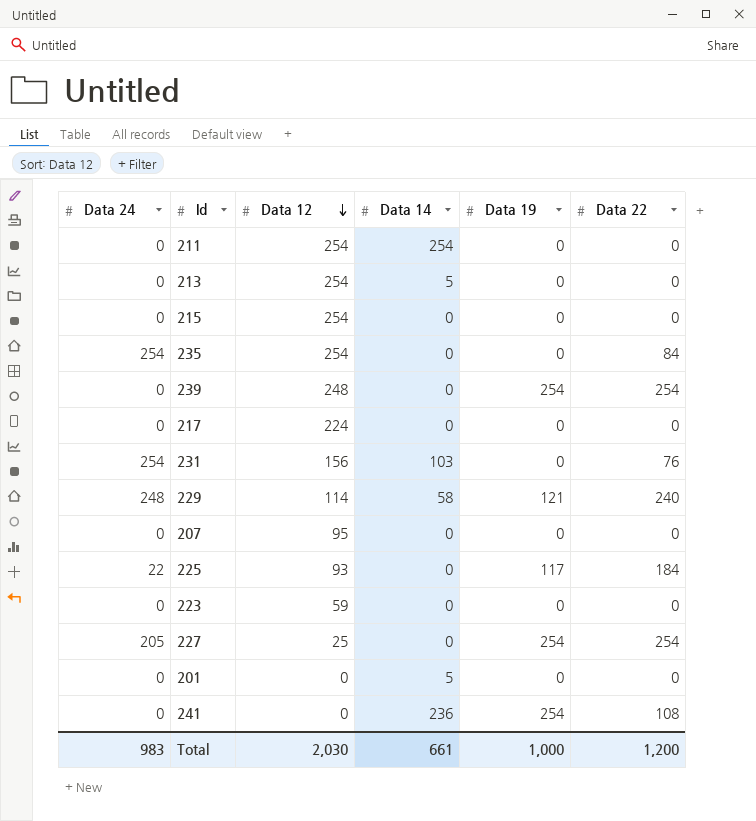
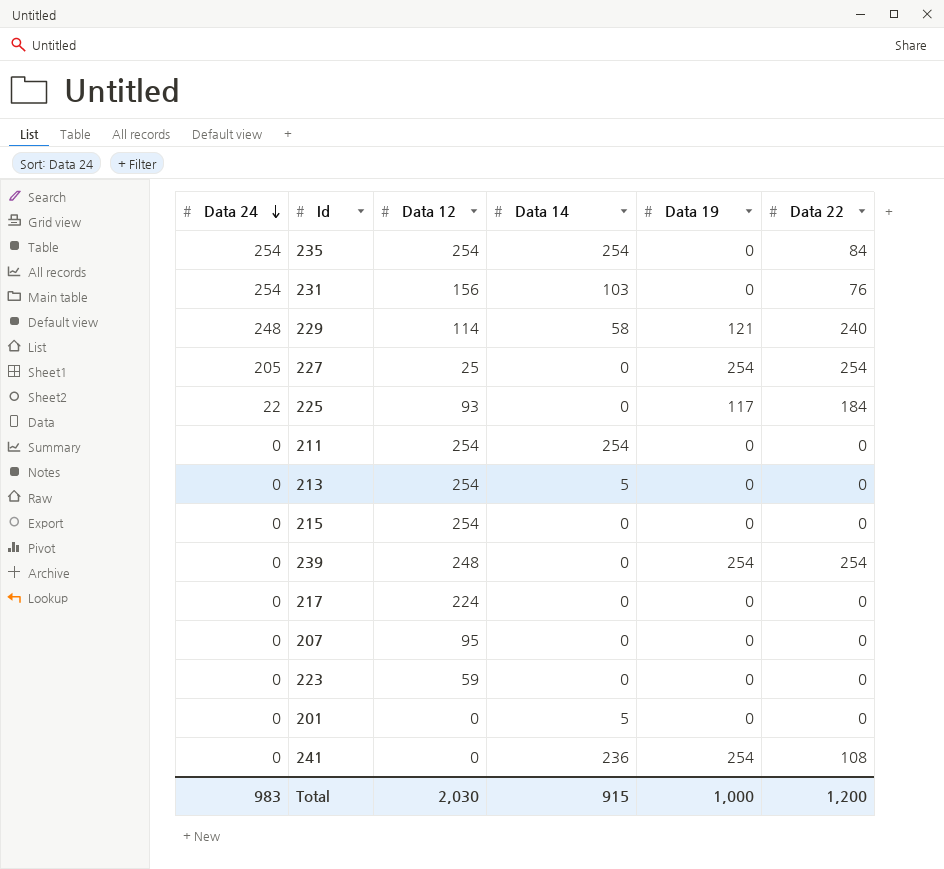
row order: Data 12 descending -> Data 24 descending
235 | Data 14: 0 -> 254
Total | Data 14: 661 -> 915

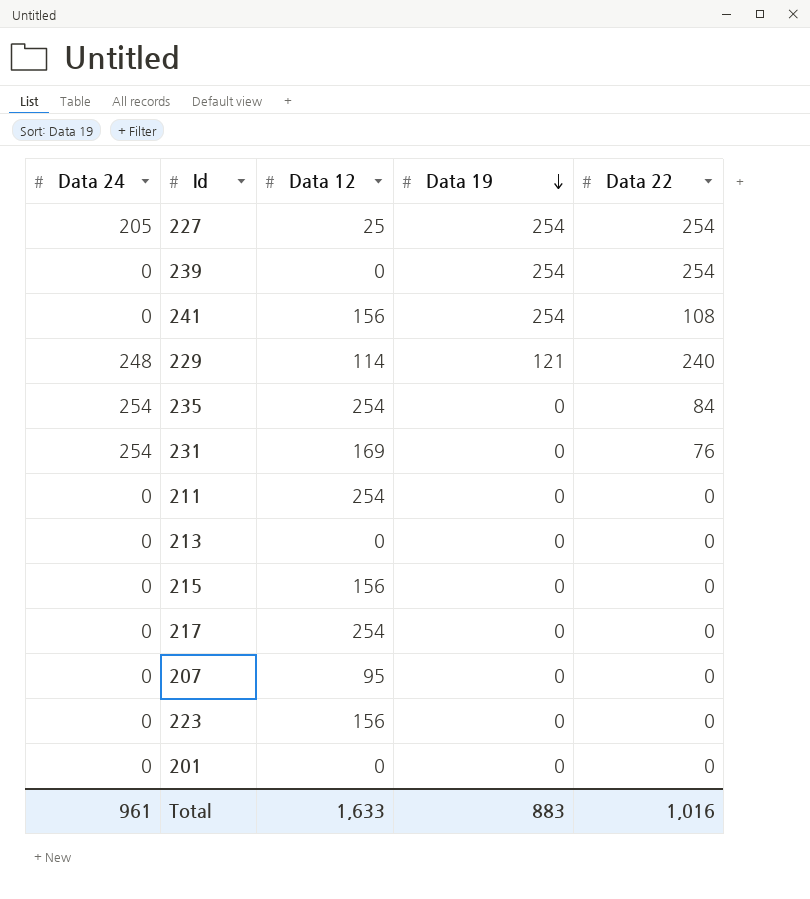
row order: Data 24 descending -> Data 19 descending
column Data 14 | position: 4 -> none
row 225: 22 | 93 | 0 | 117 | 184 -> none
239 | Data 12: 248 -> 0
241 | Data 12: 0 -> 156
231 | Data 12: 156 -> 169
213 | Data 12: 254 -> 0
215 | Data 12: 254 -> 156
217 | Data 12: 224 -> 254
223 | Data 12: 59 -> 156
Total | Data 24: 983 -> 961
Total | Data 12: 2,030 -> 1,633
Total | Data 19: 1,000 -> 883
Total | Data 22: 1,200 -> 1,016

